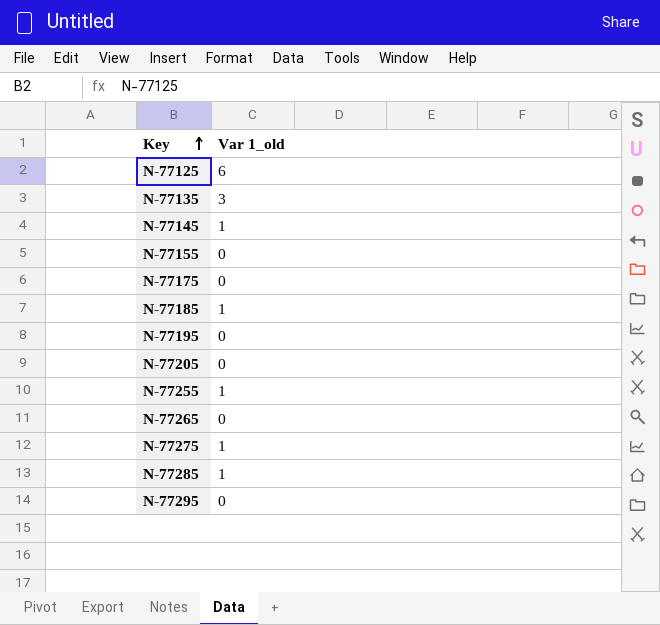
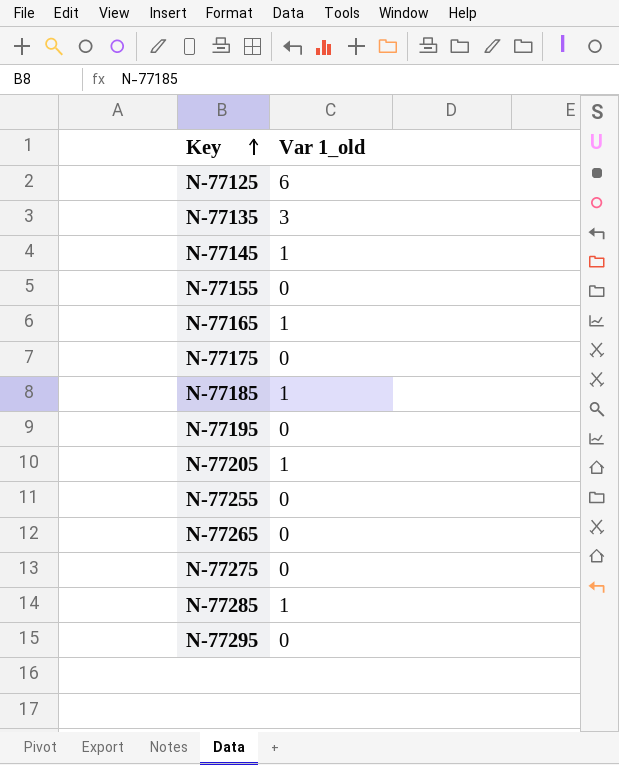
row N-77165: none -> 1
N-77205 | Var 1_old: 0 -> 1
N-77255 | Var 1_old: 1 -> 0
N-77275 | Var 1_old: 1 -> 0

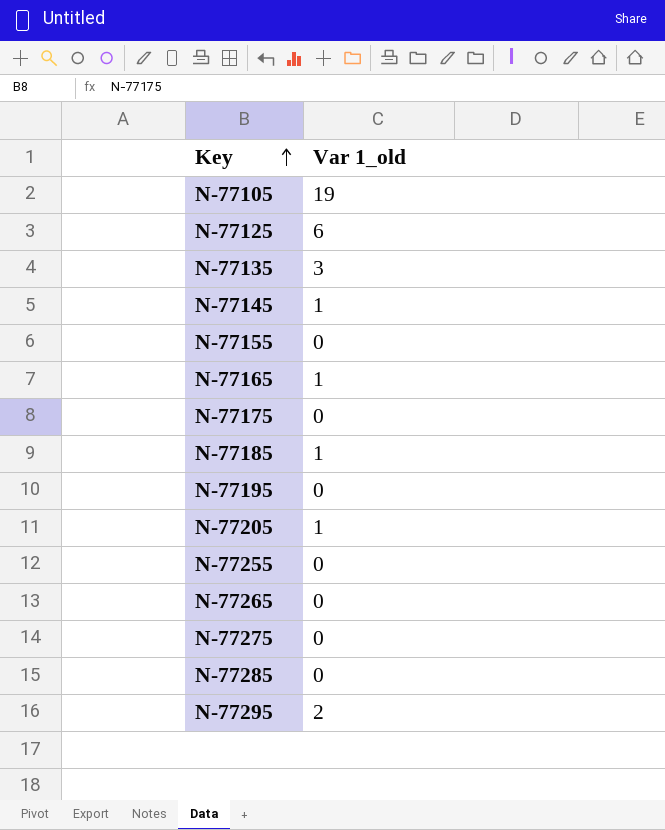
row N-77105: none -> 19
N-77285 | Var 1_old: 1 -> 0
N-77295 | Var 1_old: 0 -> 2

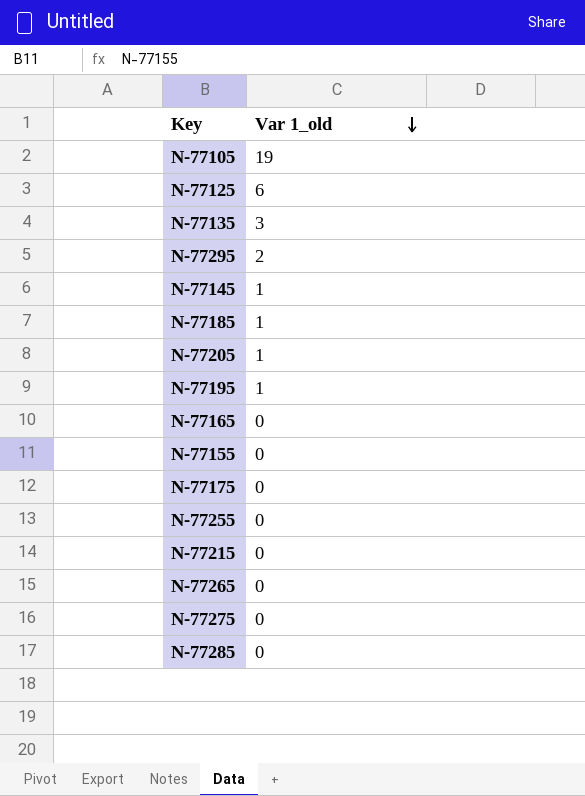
row order: Key ascending -> Var 1_old descending
N-77195 | Var 1_old: 0 -> 1
N-77165 | Var 1_old: 1 -> 0
row N-77215: none -> 0

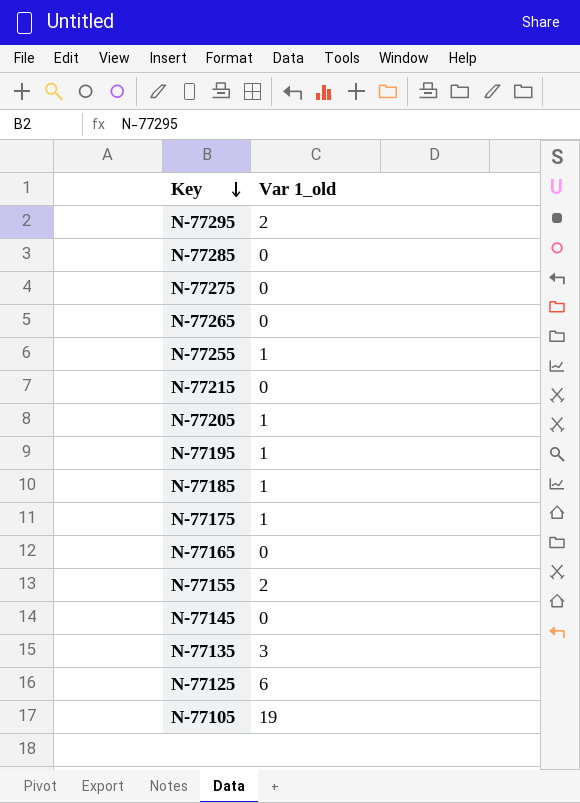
row order: Var 1_old descending -> Key descending
N-77255 | Var 1_old: 0 -> 1
N-77175 | Var 1_old: 0 -> 1
N-77155 | Var 1_old: 0 -> 2
N-77145 | Var 1_old: 1 -> 0

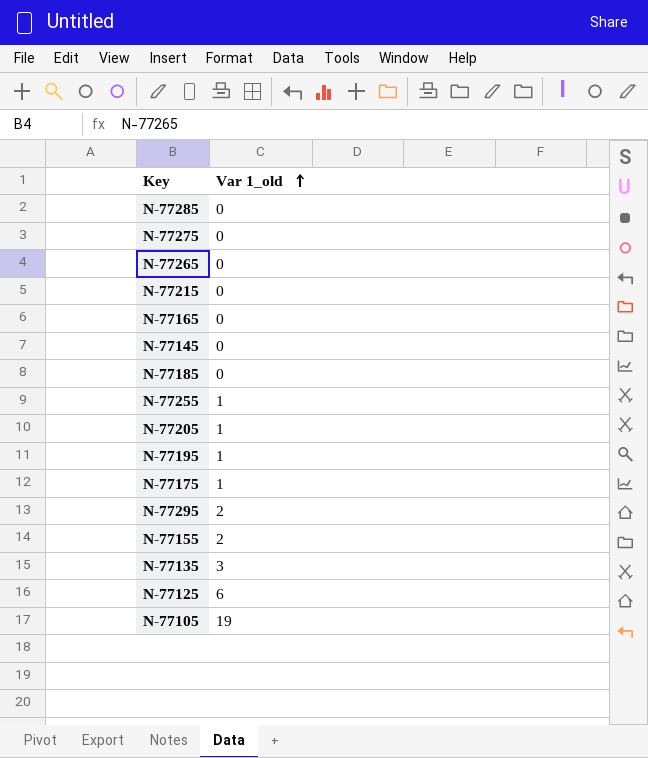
row order: Key descending -> Var 1_old ascending
N-77185 | Var 1_old: 1 -> 0

